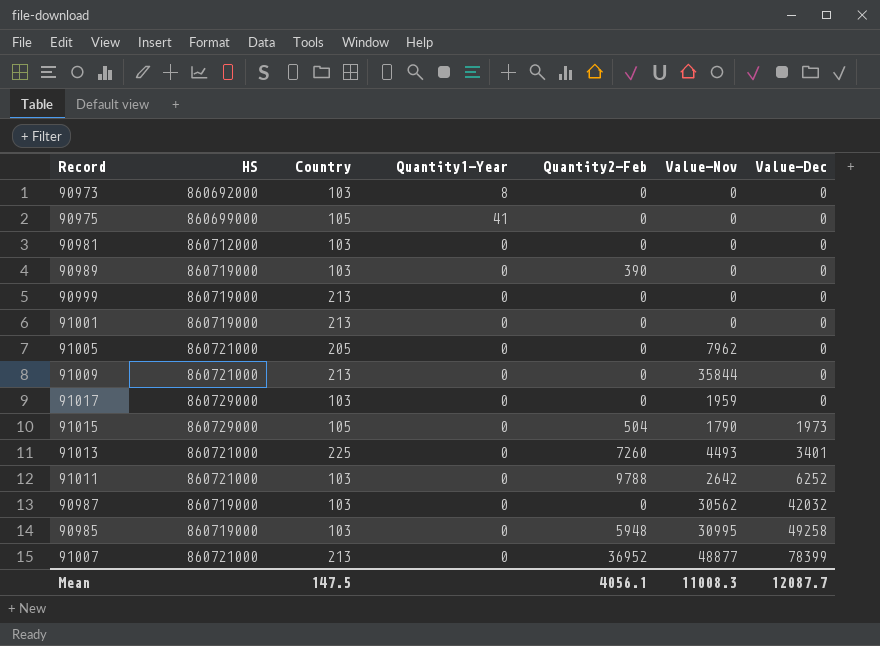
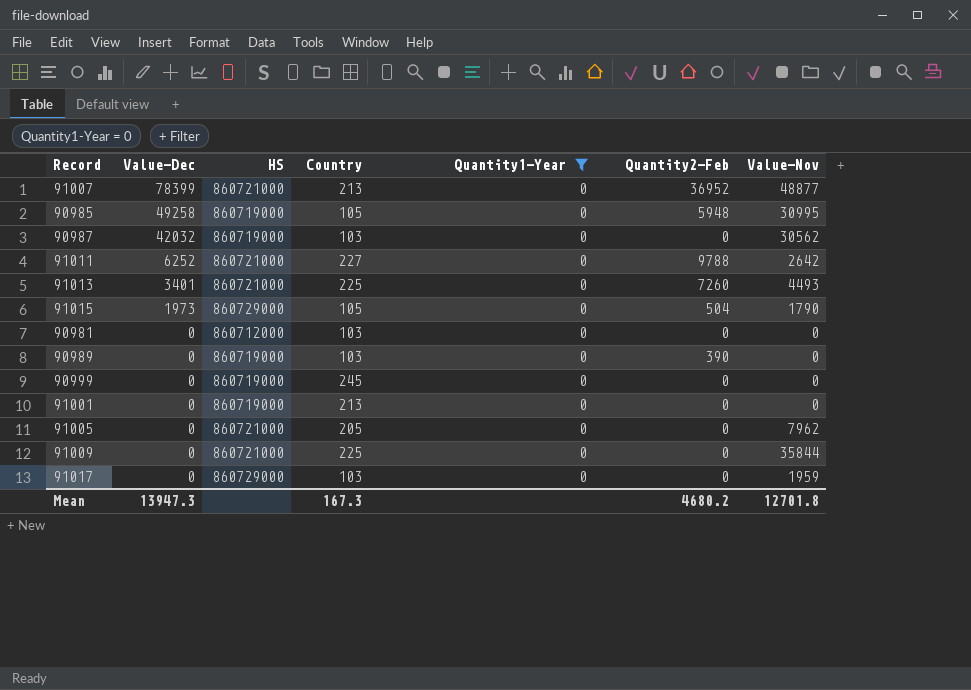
filter: none -> Quantity1-Year = 0
row order: Value-Dec ascending -> Value-Dec descending
column Value-Dec | position: 7 -> 2
90985 | Country: 103 -> 105
91011 | Country: 103 -> 227
90999 | Country: 213 -> 245
91009 | Country: 213 -> 225
Mean | Value-Dec: 12087.7 -> 13947.3
Mean | Country: 147.5 -> 167.3
Mean | Quantity2-Feb: 4056.1 -> 4680.2
Mean | Value-Nov: 11008.3 -> 12701.8

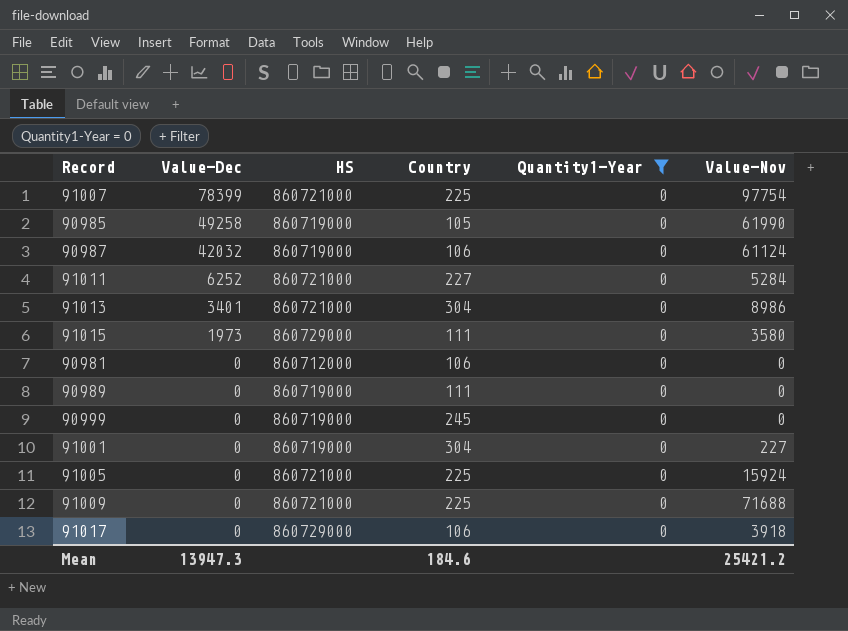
column Quantity2-Feb | position: 6 -> none
91007 | Country: 213 -> 225
91007 | Value-Nov: 48877 -> 97754
90985 | Value-Nov: 30995 -> 61990
90987 | Country: 103 -> 106
90987 | Value-Nov: 30562 -> 61124
91011 | Value-Nov: 2642 -> 5284
91013 | Country: 225 -> 304
91013 | Value-Nov: 4493 -> 8986
91015 | Country: 105 -> 111
91015 | Value-Nov: 1790 -> 3580
90981 | Country: 103 -> 106
90989 | Country: 103 -> 111
91001 | Country: 213 -> 304
91001 | Value-Nov: 0 -> 227
91005 | Country: 205 -> 225
91005 | Value-Nov: 7962 -> 15924
91009 | Value-Nov: 35844 -> 71688
91017 | Country: 103 -> 106
91017 | Value-Nov: 1959 -> 3918
Mean | Country: 167.3 -> 184.6
Mean | Value-Nov: 12701.8 -> 25421.2

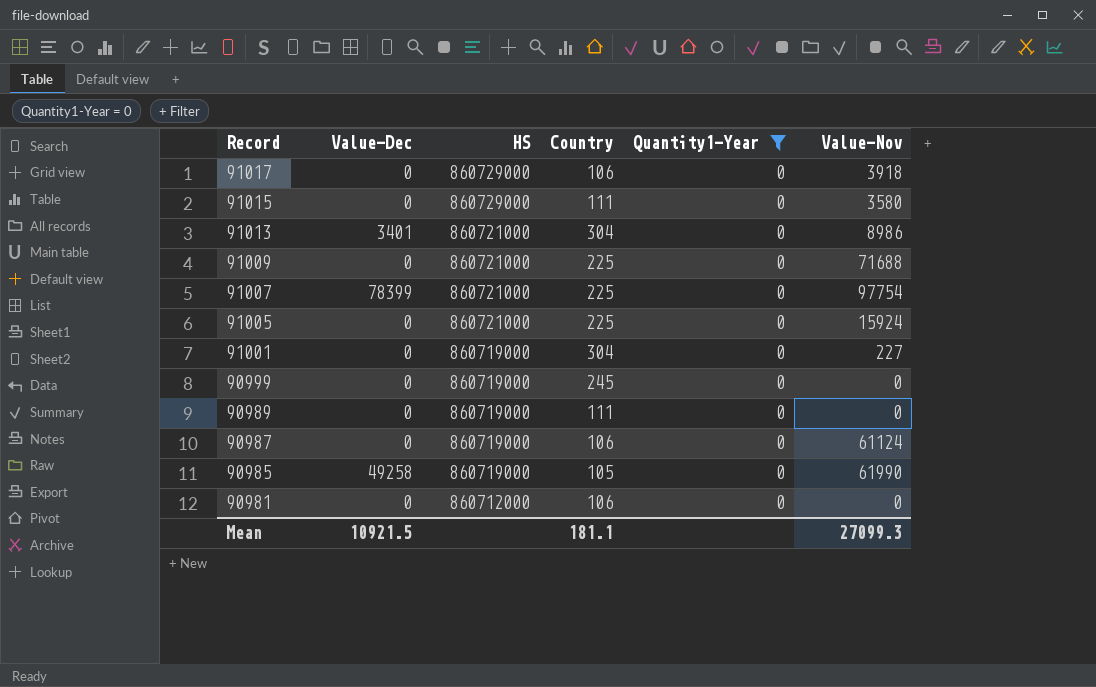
row order: Value-Dec descending -> Record descending
row 91011: 6252 | 860721000 | 227 | 0 | 5284 -> none
91015 | Value-Dec: 1973 -> 0
90987 | Value-Dec: 42032 -> 0
Mean | Value-Dec: 13947.3 -> 10921.5
Mean | Country: 184.6 -> 181.1
Mean | Value-Nov: 25421.2 -> 27099.3

